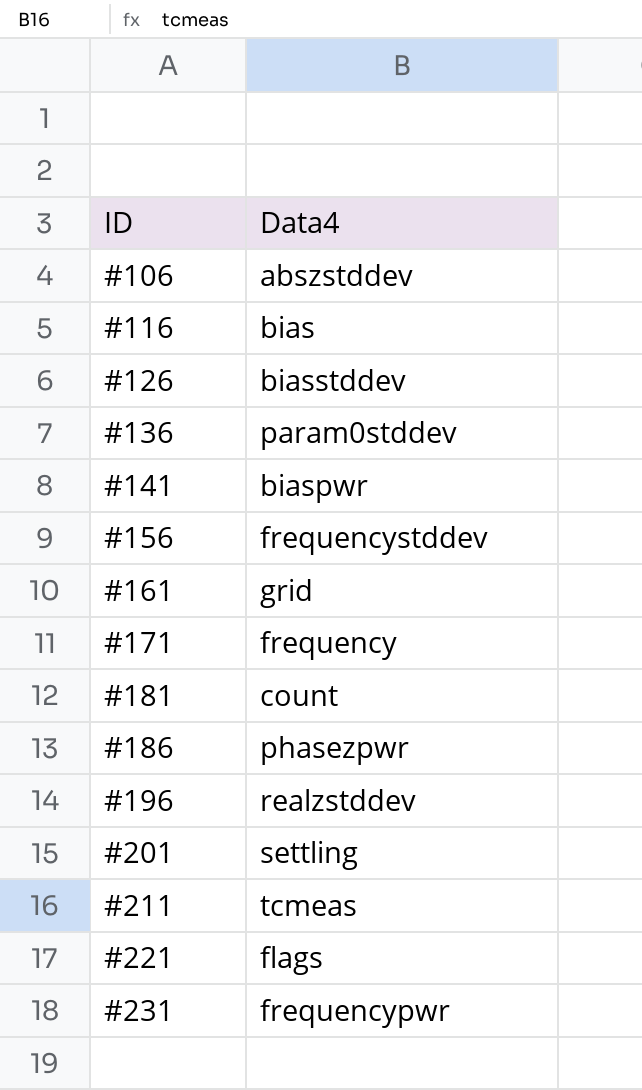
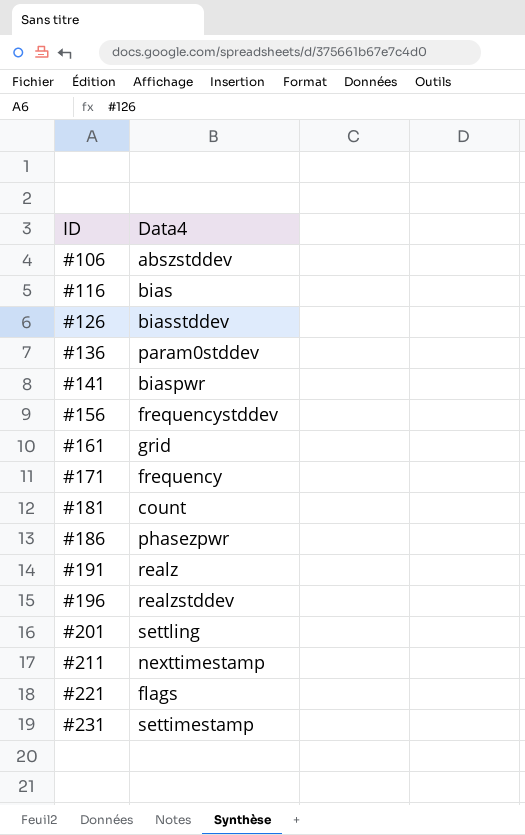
row #191: none -> realz
#211 | Data4: tcmeas -> nexttimestamp
#231 | Data4: frequencypwr -> settimestamp

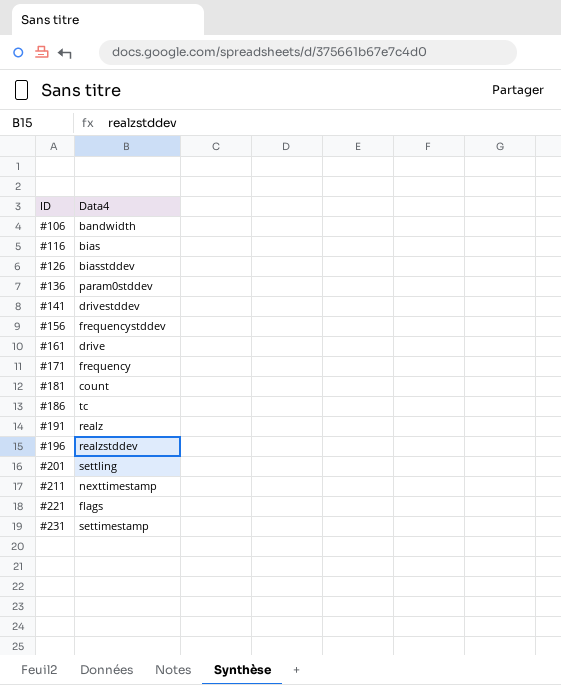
#106 | Data4: abszstddev -> bandwidth
#141 | Data4: biaspwr -> drivestddev
#161 | Data4: grid -> drive
#186 | Data4: phasezpwr -> tc

